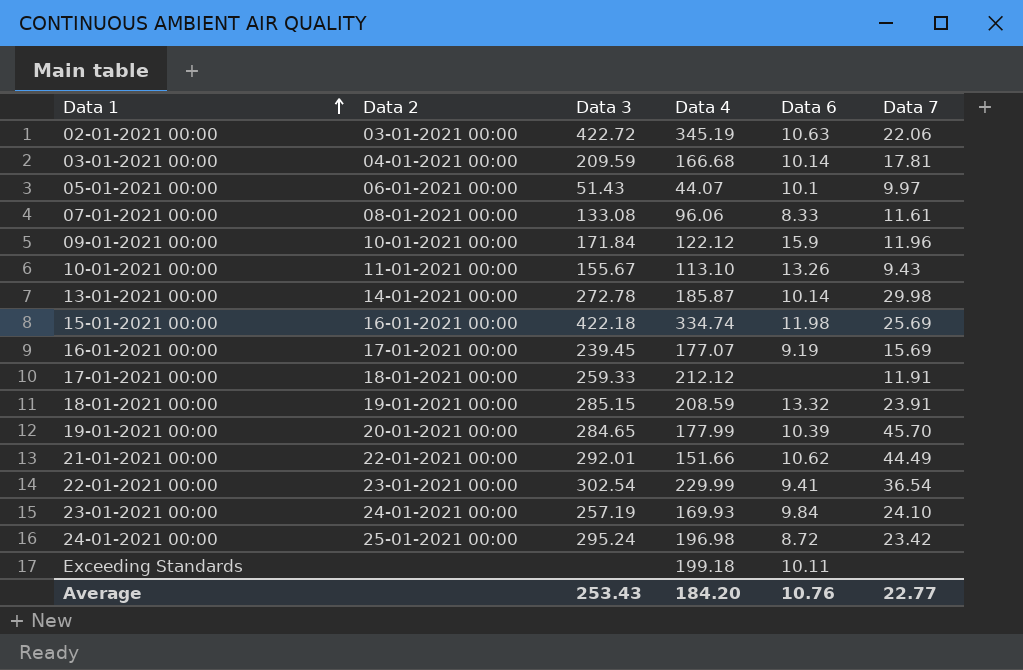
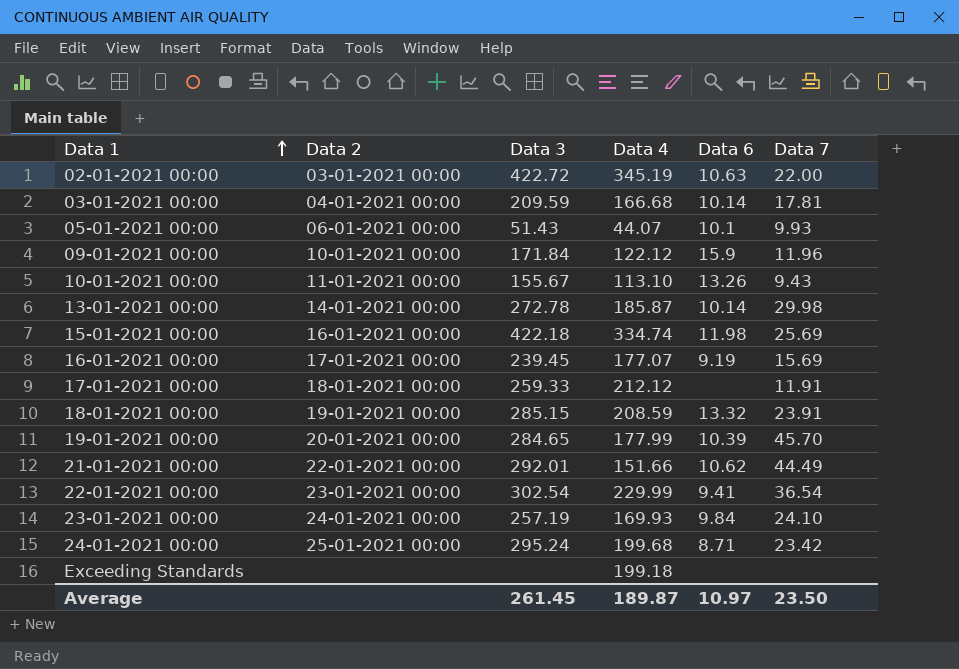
row 07-01-2021 00:00: 08-01-2021 00:00 | 133.08 | 96.06 | 8.33 | 11.61 -> none
02-01-2021 00:00 | Data 7: 22.06 -> 22.00
05-01-2021 00:00 | Data 7: 9.97 -> 9.93
24-01-2021 00:00 | Data 4: 196.98 -> 199.68
24-01-2021 00:00 | Data 6: 8.72 -> 8.71
Exceeding Standards | Data 6: 10.11 -> none
Average | Data 3: 253.43 -> 261.45
Average | Data 4: 184.20 -> 189.87
Average | Data 6: 10.76 -> 10.97
Average | Data 7: 22.77 -> 23.50

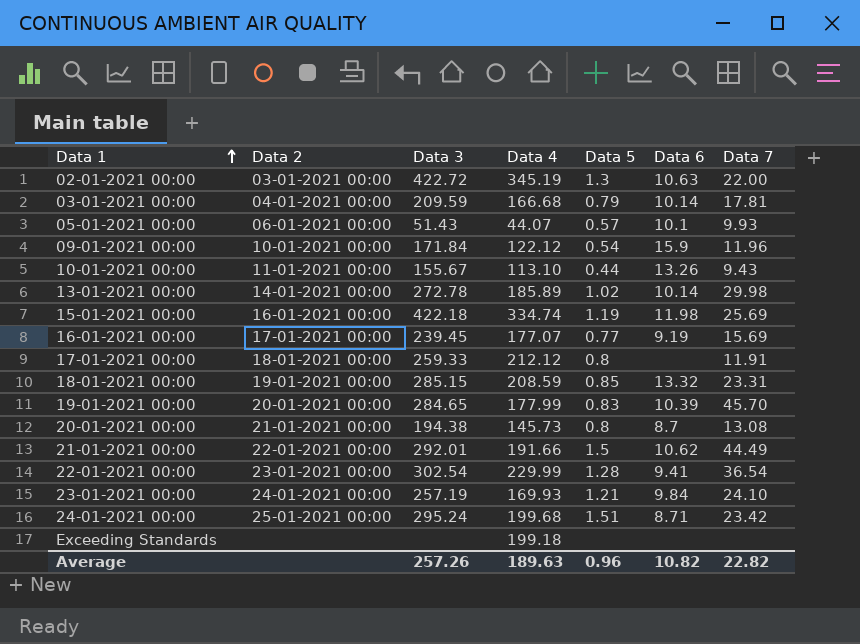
column Data 5 | position: none -> 5
13-01-2021 00:00 | Data 4: 185.87 -> 185.89
18-01-2021 00:00 | Data 7: 23.91 -> 23.31
row 20-01-2021 00:00: none -> 21-01-2021 00:00 | 194.38 | 145.73 | 0.8 | 8.7 | 13.08
21-01-2021 00:00 | Data 4: 151.66 -> 191.66
Average | Data 3: 261.45 -> 257.26
Average | Data 4: 189.87 -> 189.63
Average | Data 6: 10.97 -> 10.82
Average | Data 7: 23.50 -> 22.82

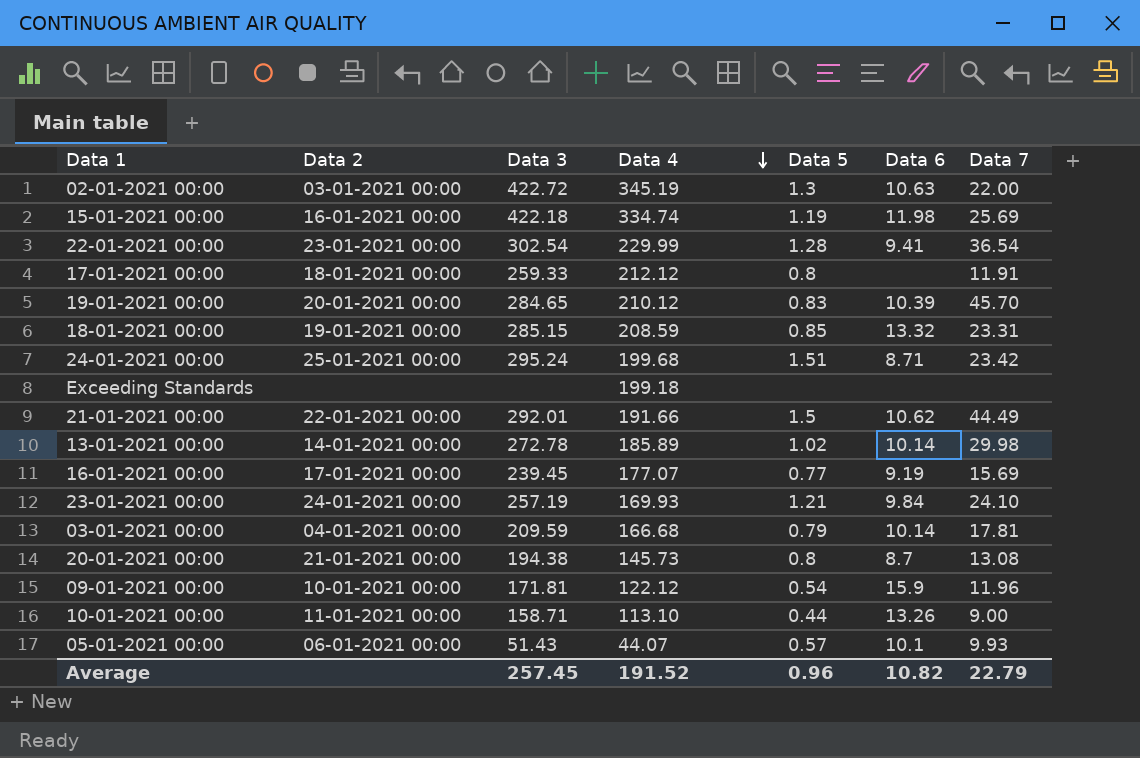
row order: Data 1 ascending -> Data 4 descending
19-01-2021 00:00 | Data 4: 177.99 -> 210.12
09-01-2021 00:00 | Data 3: 171.84 -> 171.81
10-01-2021 00:00 | Data 3: 155.67 -> 158.71
10-01-2021 00:00 | Data 7: 9.43 -> 9.00
Average | Data 3: 257.26 -> 257.45
Average | Data 4: 189.63 -> 191.52
Average | Data 7: 22.82 -> 22.79

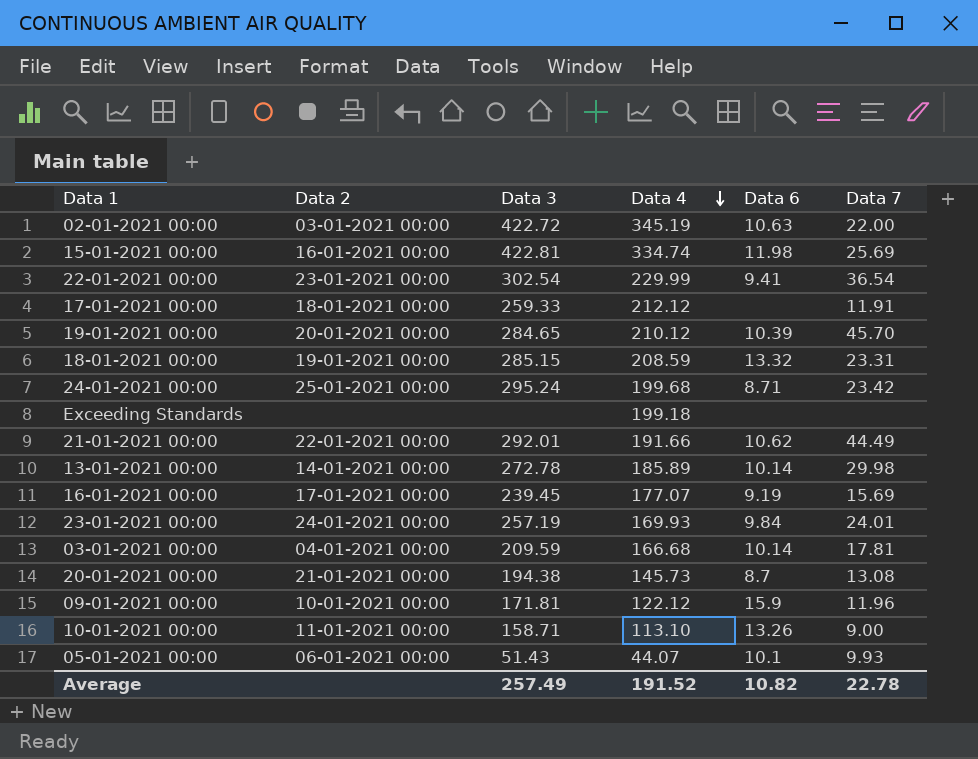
column Data 5 | position: 5 -> none
15-01-2021 00:00 | Data 3: 422.18 -> 422.81
23-01-2021 00:00 | Data 7: 24.10 -> 24.01
Average | Data 3: 257.45 -> 257.49
Average | Data 7: 22.79 -> 22.78

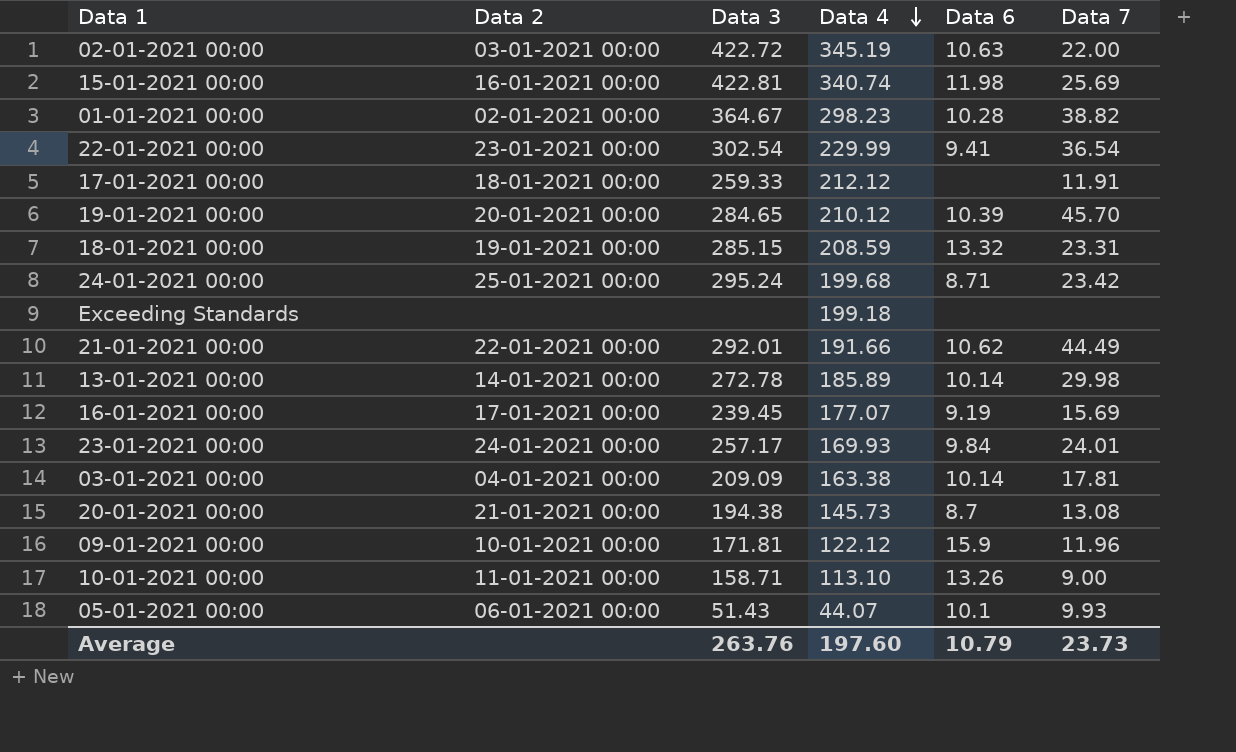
15-01-2021 00:00 | Data 4: 334.74 -> 340.74
row 01-01-2021 00:00: none -> 02-01-2021 00:00 | 364.67 | 298.23 | 10.28 | 38.82
23-01-2021 00:00 | Data 3: 257.19 -> 257.17
03-01-2021 00:00 | Data 3: 209.59 -> 209.09
03-01-2021 00:00 | Data 4: 166.68 -> 163.38
Average | Data 3: 257.49 -> 263.76
Average | Data 4: 191.52 -> 197.60
Average | Data 6: 10.82 -> 10.79
Average | Data 7: 22.78 -> 23.73

